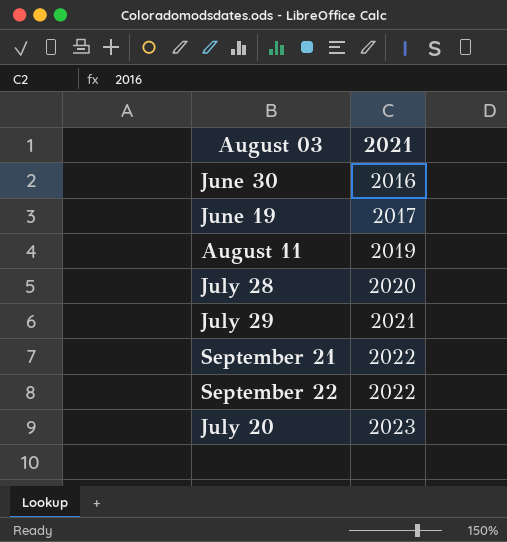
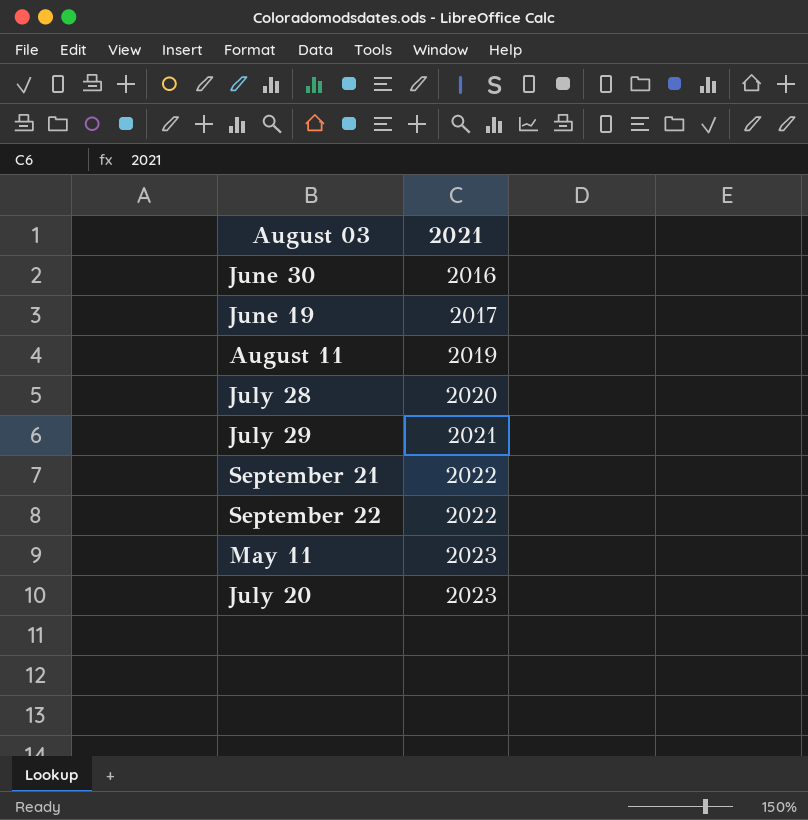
row May 11: none -> 2023

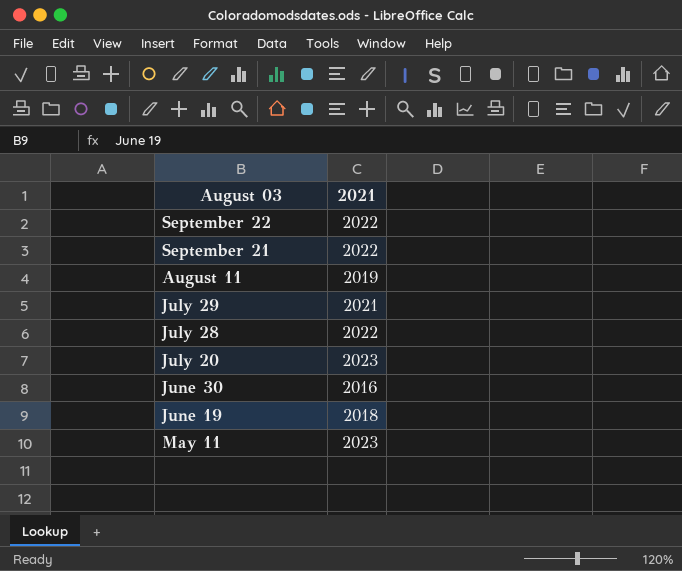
row order: 2021 ascending -> August 03 descending
July 28 | 2021: 2020 -> 2022
June 19 | 2021: 2017 -> 2018

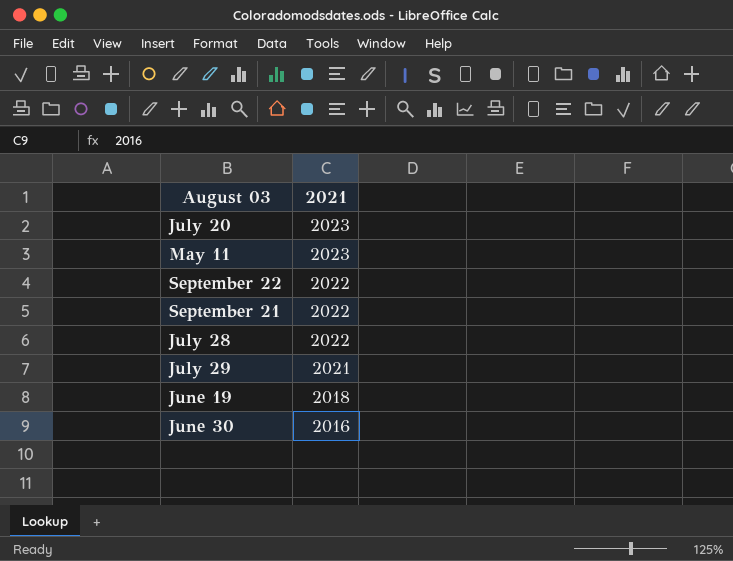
row order: August 03 descending -> 2021 descending
row August 11: 2019 -> none

